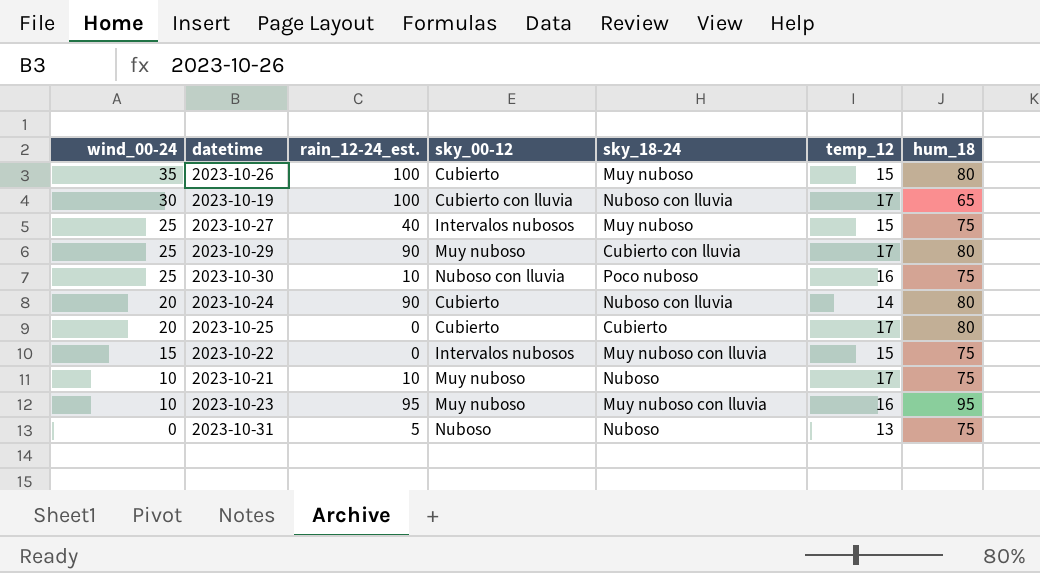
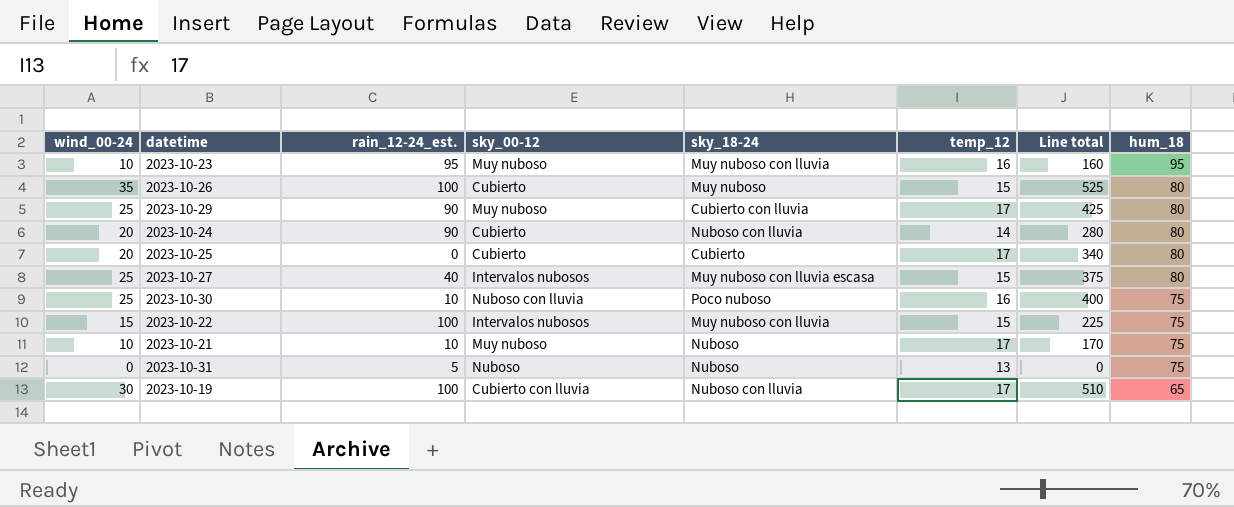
row order: wind_00-24 descending -> hum_18 descending
column Line total | formula: none -> [wind_00-24] * [temp_12]
2023-10-27 | sky_18-24: Muy nuboso -> Muy nuboso con lluvia escasa
2023-10-27 | hum_18: 75 -> 80
2023-10-22 | rain_12-24_est.: 0 -> 100

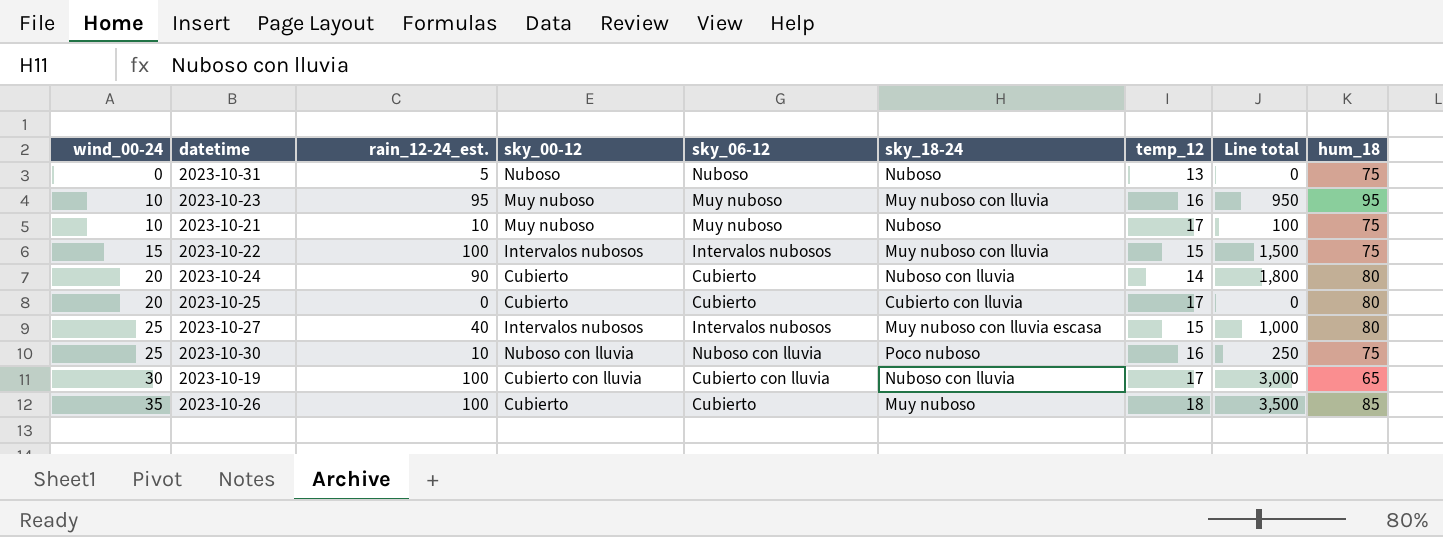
row order: hum_18 descending -> wind_00-24 ascending
column sky_06-12 | position: none -> 5
column Line total | formula: [wind_00-24] * [temp_12] -> [wind_00-24] * [rain_12-24_est.]
row 2023-10-29: 25 | 90 | Muy nuboso | Cubierto con lluvia | 17 | 425 | 80 -> none
2023-10-25 | sky_18-24: Cubierto -> Cubierto con lluvia
2023-10-26 | temp_12: 15 -> 18
2023-10-26 | hum_18: 80 -> 85

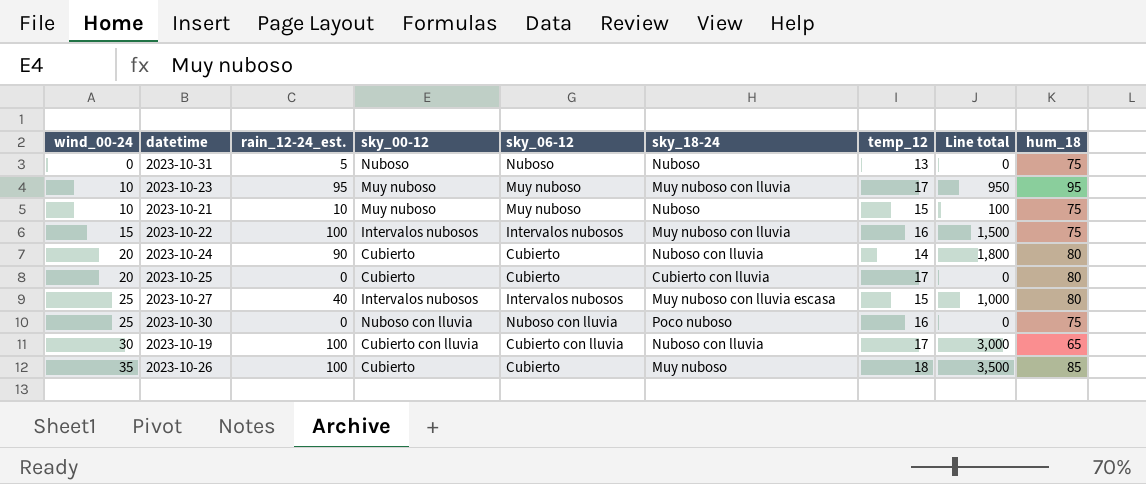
2023-10-23 | temp_12: 16 -> 17
2023-10-21 | temp_12: 17 -> 15
2023-10-22 | temp_12: 15 -> 16
2023-10-30 | rain_12-24_est.: 10 -> 0
2023-10-30 | Line total: 250 -> 0

